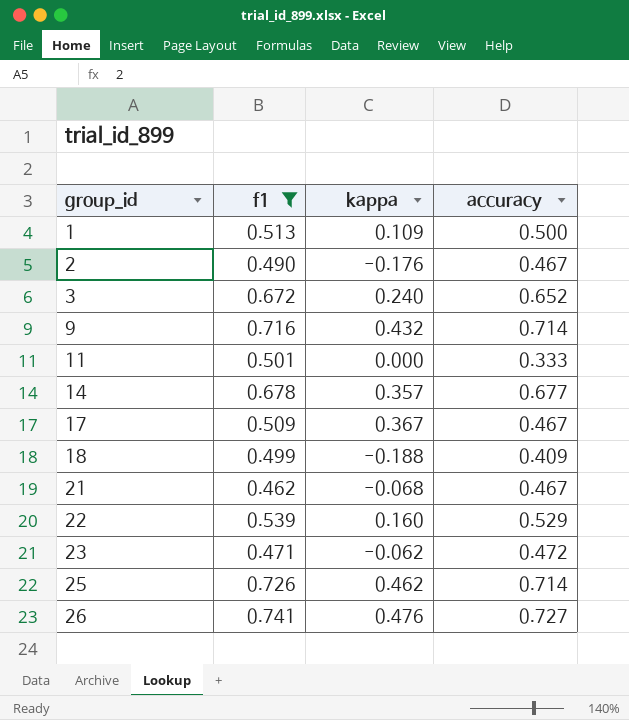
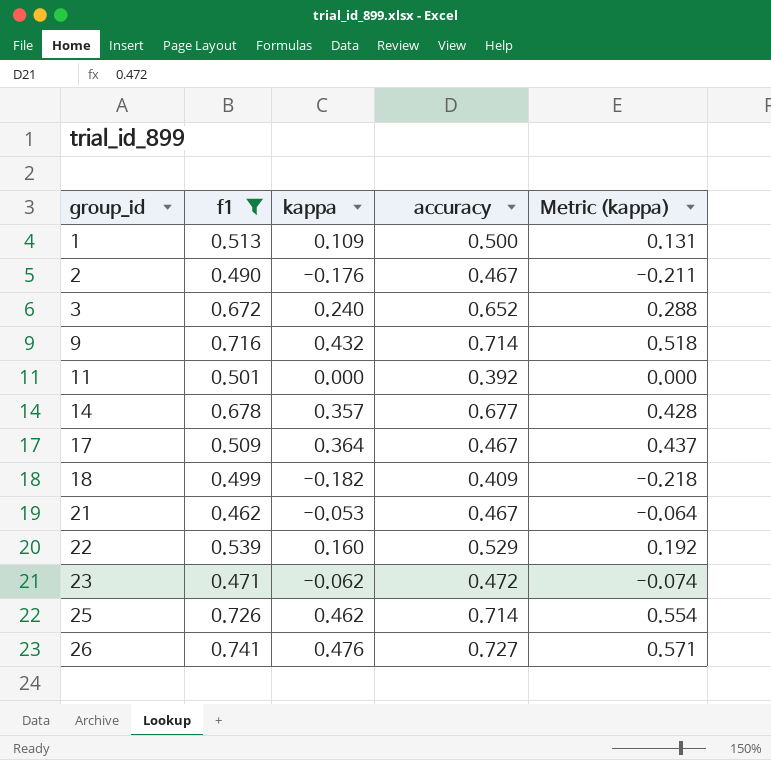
column Metric (kappa) | formula: none -> [kappa] * 1.2
11 | accuracy: 0.333 -> 0.392
17 | kappa: 0.367 -> 0.364
18 | kappa: -0.188 -> -0.182
21 | kappa: -0.068 -> -0.053

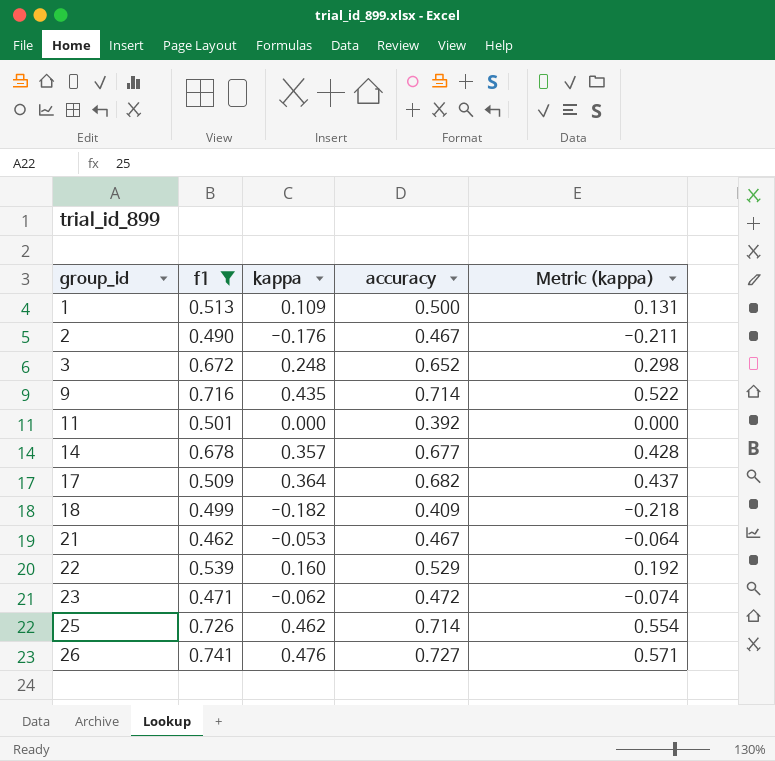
3 | kappa: 0.240 -> 0.248
3 | Metric (kappa): 0.288 -> 0.298
9 | kappa: 0.432 -> 0.435
9 | Metric (kappa): 0.518 -> 0.522
17 | accuracy: 0.467 -> 0.682

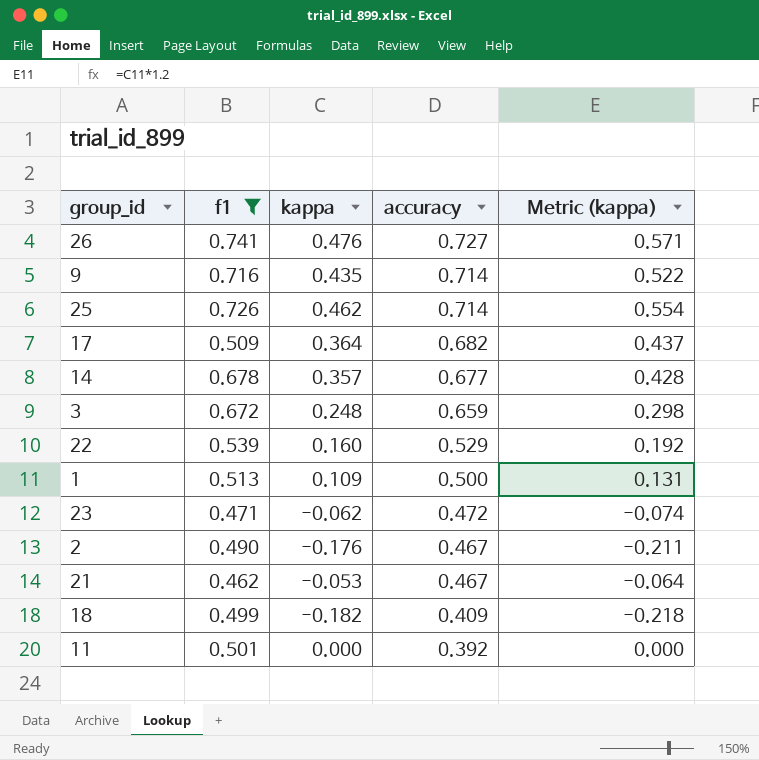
row order: group_id ascending -> accuracy descending
3 | accuracy: 0.652 -> 0.659

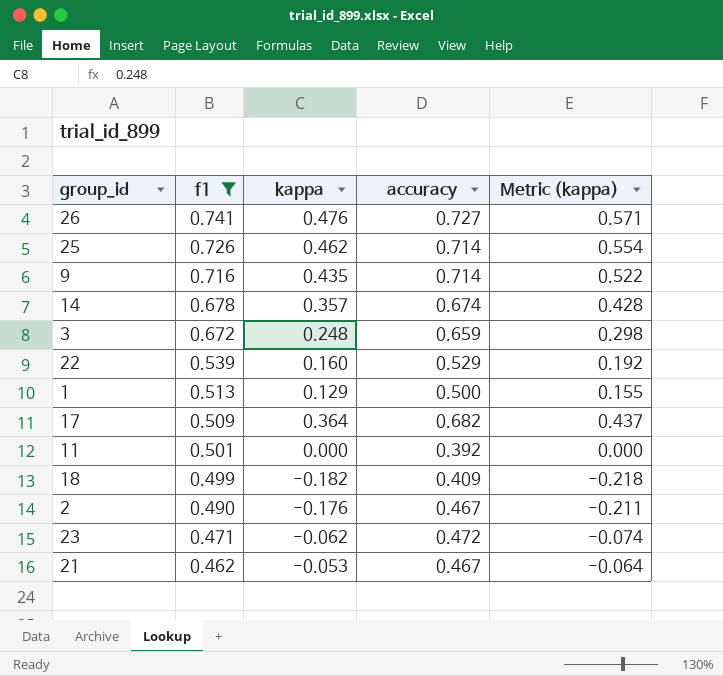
row order: accuracy descending -> f1 descending
14 | accuracy: 0.677 -> 0.674
1 | kappa: 0.109 -> 0.129
1 | Metric (kappa): 0.131 -> 0.155

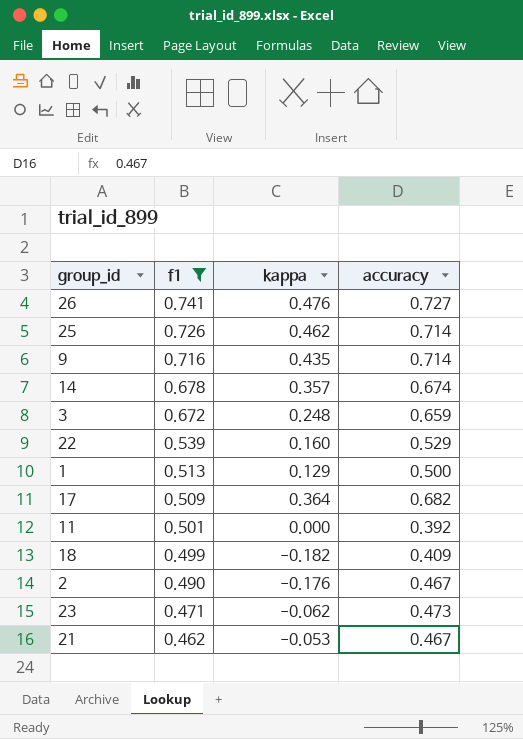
column Metric (kappa) | formula: [kappa] * 1.2 -> none
23 | accuracy: 0.472 -> 0.473

